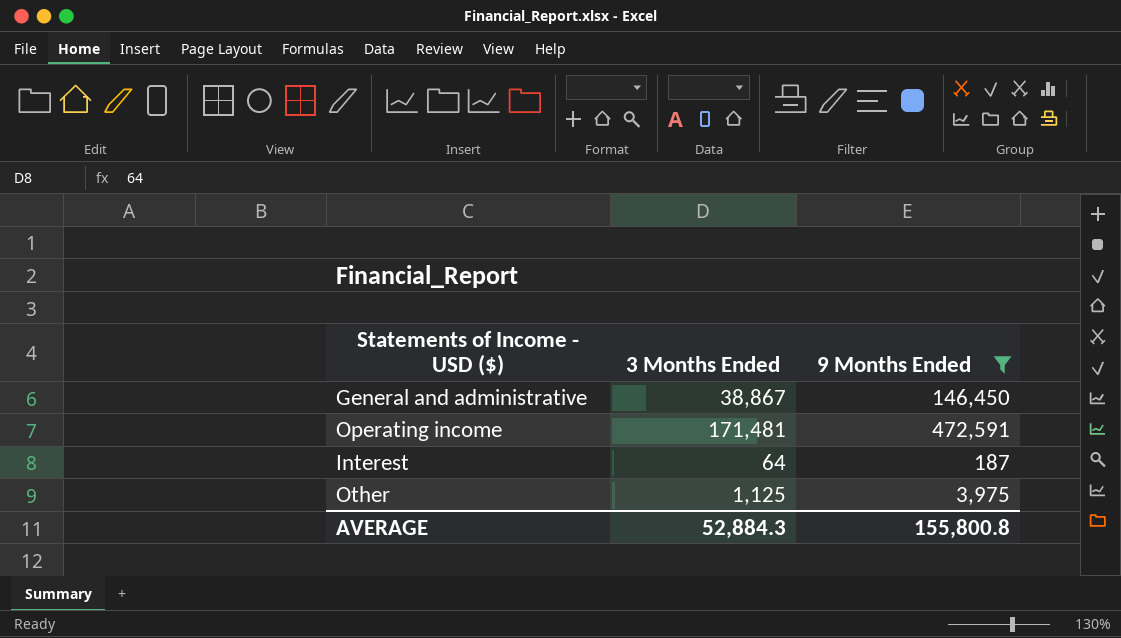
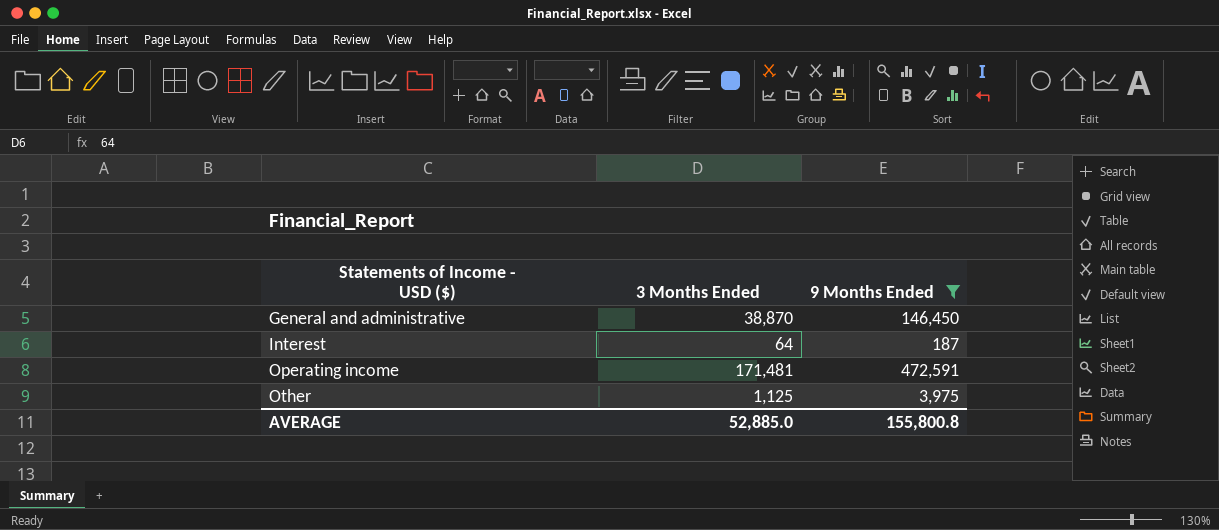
row order: none -> Statements of Income - USD ($) ascending
General and administrative | 3 Months Ended: 38,867 -> 38,870
AVERAGE | 3 Months Ended: 52,884.3 -> 52,885.0

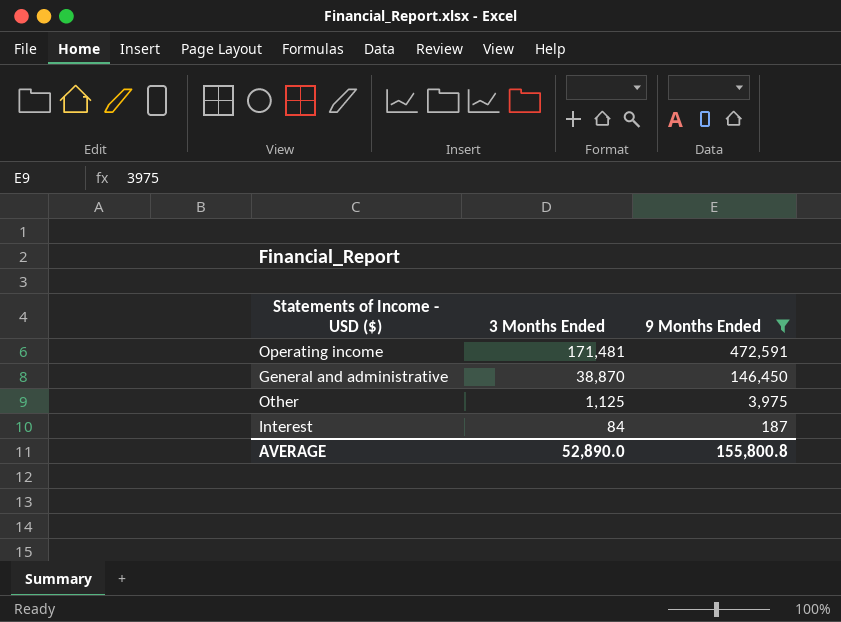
row order: Statements of Income - USD ($) ascending -> 3 Months Ended descending
Interest | 3 Months Ended: 64 -> 84
AVERAGE | 3 Months Ended: 52,885.0 -> 52,890.0

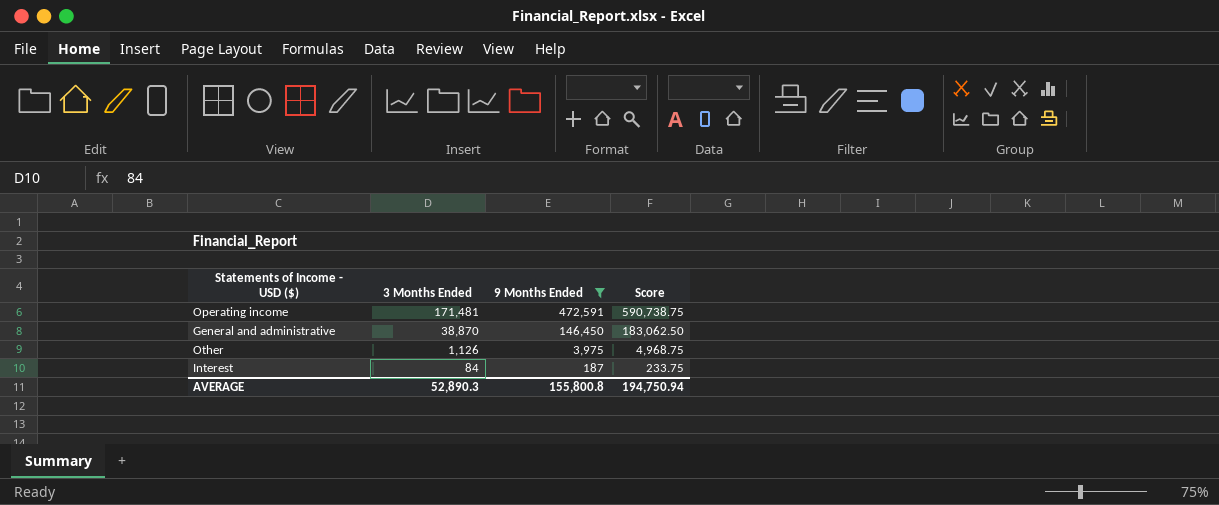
column Score | formula: none -> [9 Months Ended] * 1.25
Other | 3 Months Ended: 1,125 -> 1,126
AVERAGE | 3 Months Ended: 52,890.0 -> 52,890.3

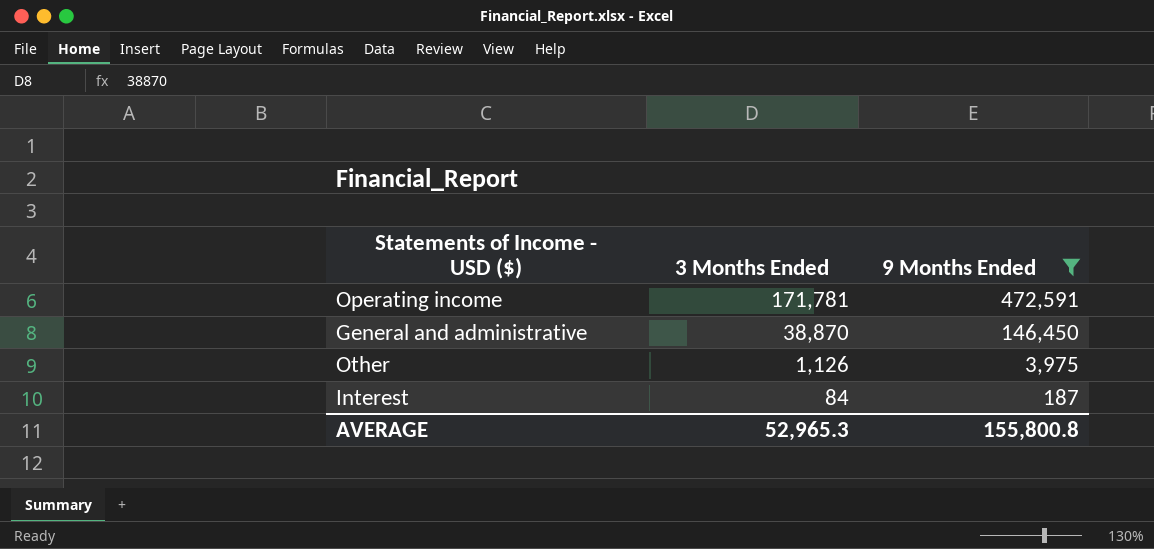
column Score | formula: [9 Months Ended] * 1.25 -> none
Operating income | 3 Months Ended: 171,481 -> 171,781
AVERAGE | 3 Months Ended: 52,890.3 -> 52,965.3

